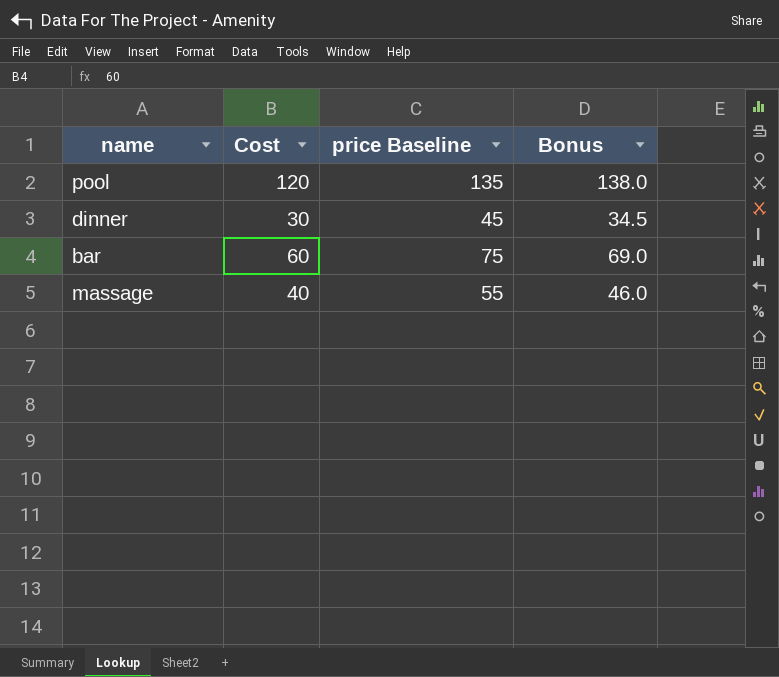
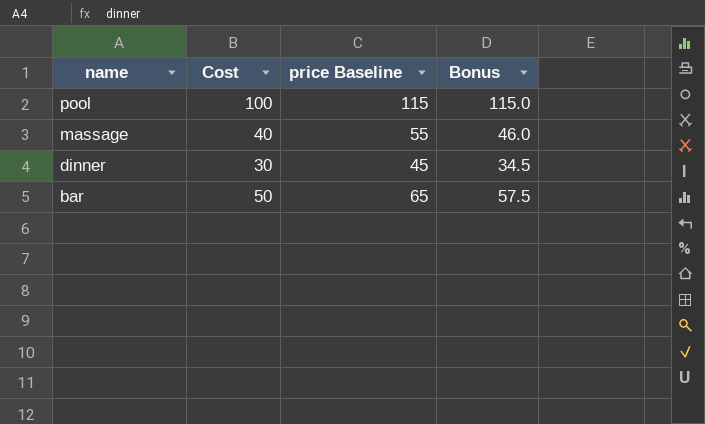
row order: none -> name descending
pool | Cost: 120 -> 100
pool | price Baseline: 135 -> 115
pool | Bonus: 138.0 -> 115.0
bar | Cost: 60 -> 50
bar | price Baseline: 75 -> 65
bar | Bonus: 69.0 -> 57.5

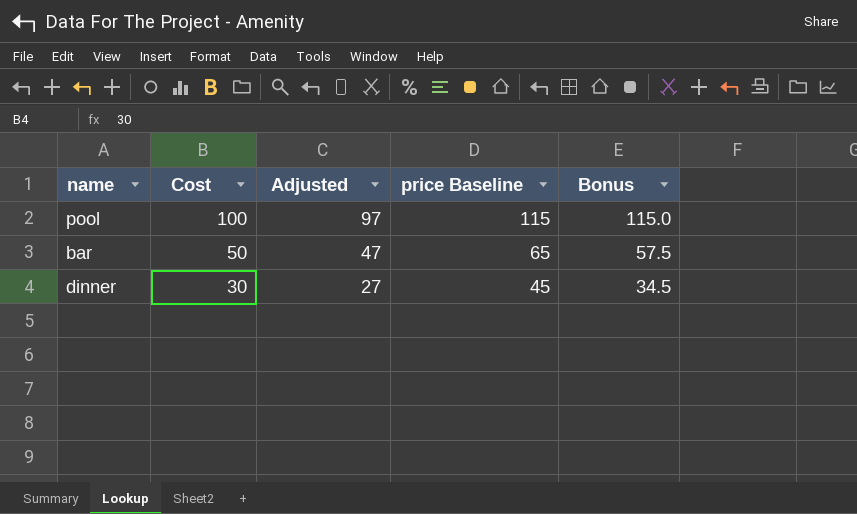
row order: name descending -> Cost descending
column Adjusted | formula: none -> [Cost] - 3
row massage: 40 | 55 | 46.0 -> none

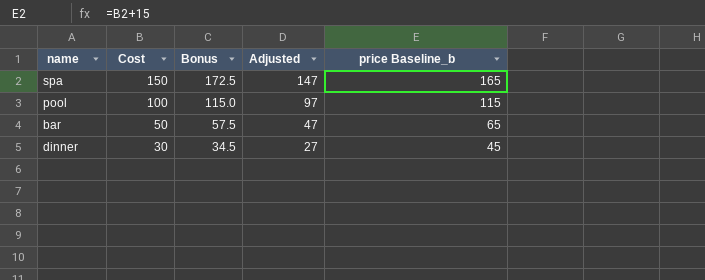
column Bonus | position: 5 -> 3
column name: price Baseline -> price Baseline_b
row spa: none -> 150 | 172.5 | 147 | 165

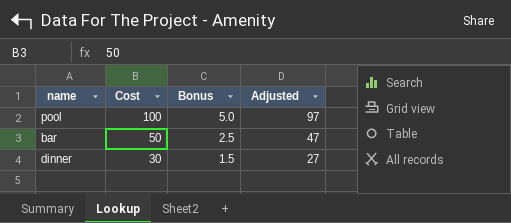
column price Baseline_b | formula: [Cost] + 15 -> none
column Bonus | formula: [Cost] * 1.15 -> [Cost] * 0.05
row spa: 150 | 172.5 | 147 | 165 -> none

